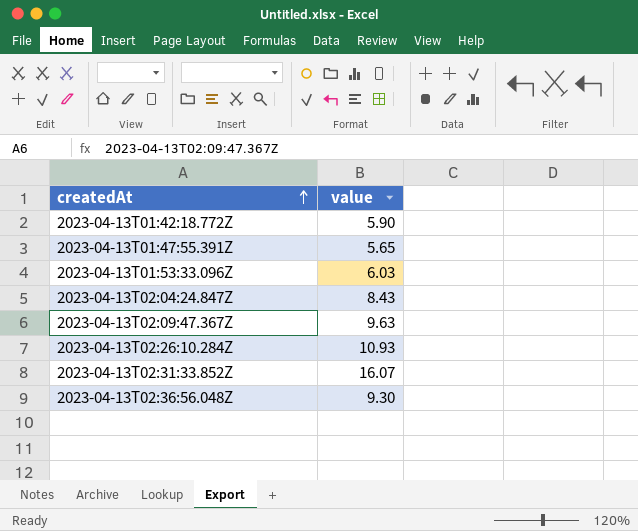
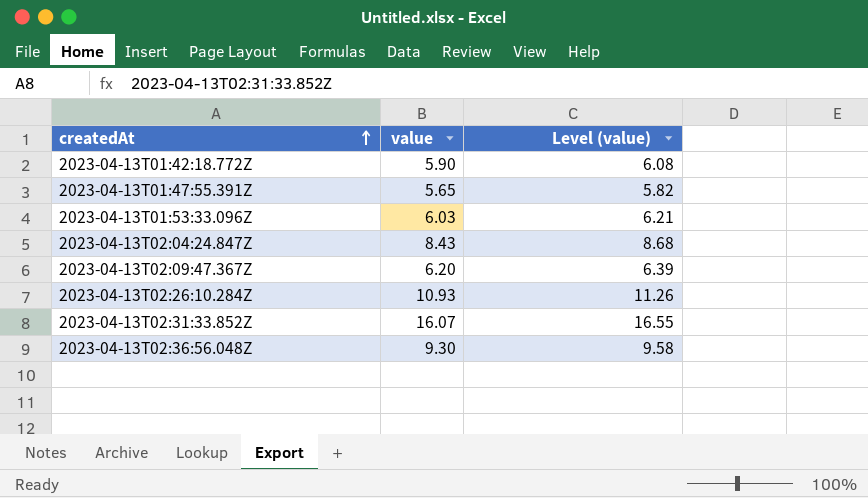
column Level (value) | formula: none -> [value] * 1.03
2023-04-13T02:09:47.367Z | value: 9.63 -> 6.20

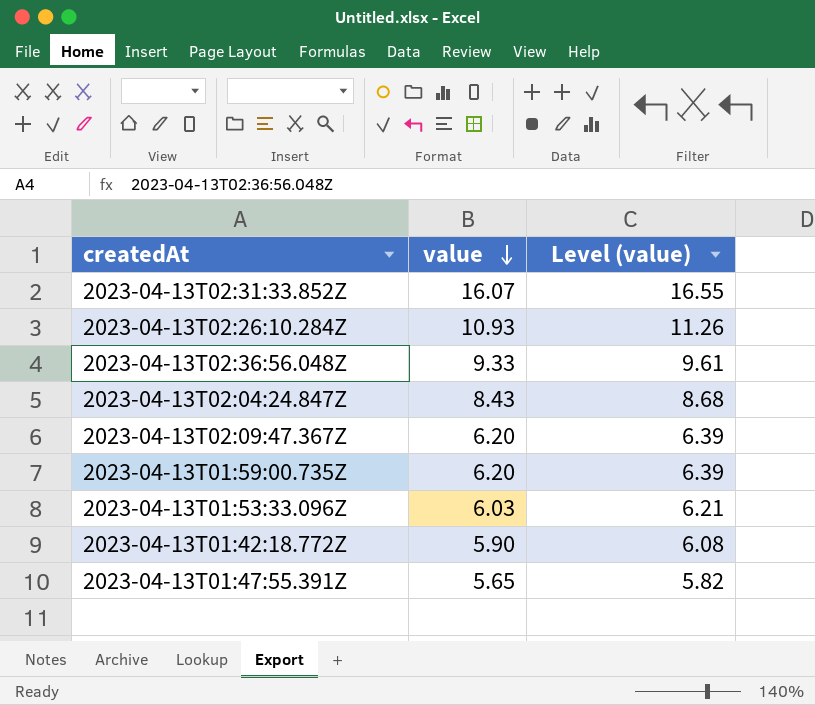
row order: createdAt ascending -> value descending
2023-04-13T02:36:56.048Z | value: 9.30 -> 9.33
2023-04-13T02:36:56.048Z | Level (value): 9.58 -> 9.61
row 2023-04-13T01:59:00.735Z: none -> 6.20 | 6.39

